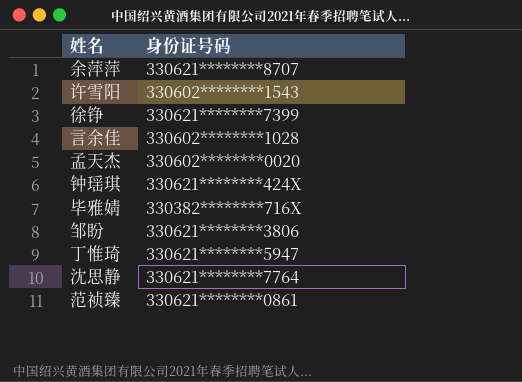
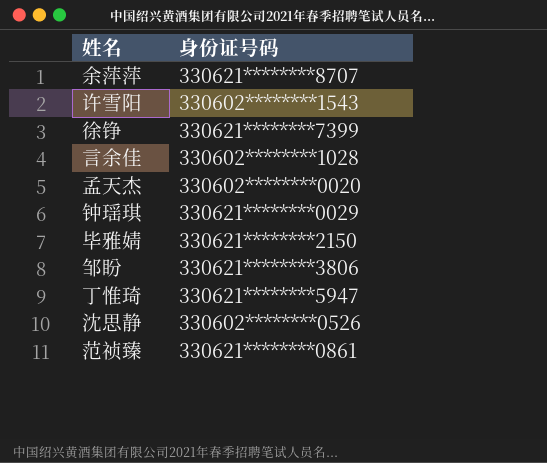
钟瑶琪 | 身份证号码: 330621********424X -> 330621********0029
毕雅婧 | 身份证号码: 330382********716X -> 330621********2150
沈思静 | 身份证号码: 330621********7764 -> 330602********0526

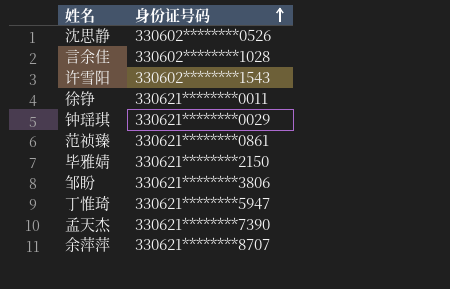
row order: none -> 身份证号码 ascending
徐铮 | 身份证号码: 330621********7399 -> 330621********0011
孟天杰 | 身份证号码: 330602********0020 -> 330621********7390

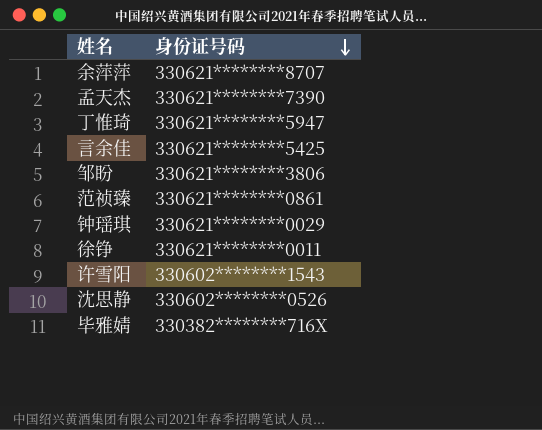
row order: 身份证号码 ascending -> 身份证号码 descending
言余佳 | 身份证号码: 330602********1028 -> 330621********5425
毕雅婧 | 身份证号码: 330621********2150 -> 330382********716X

